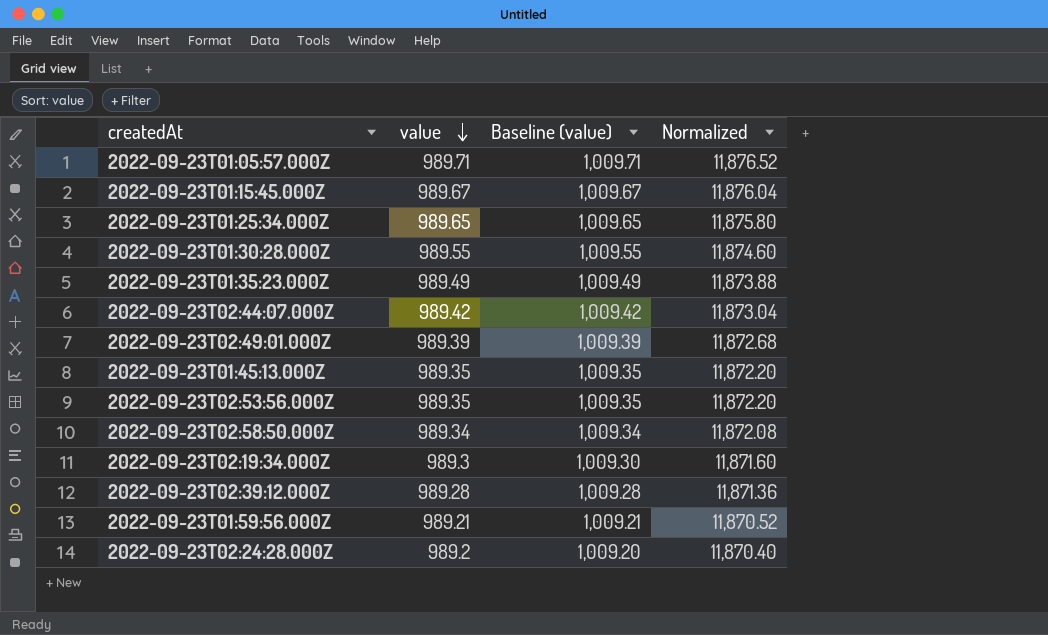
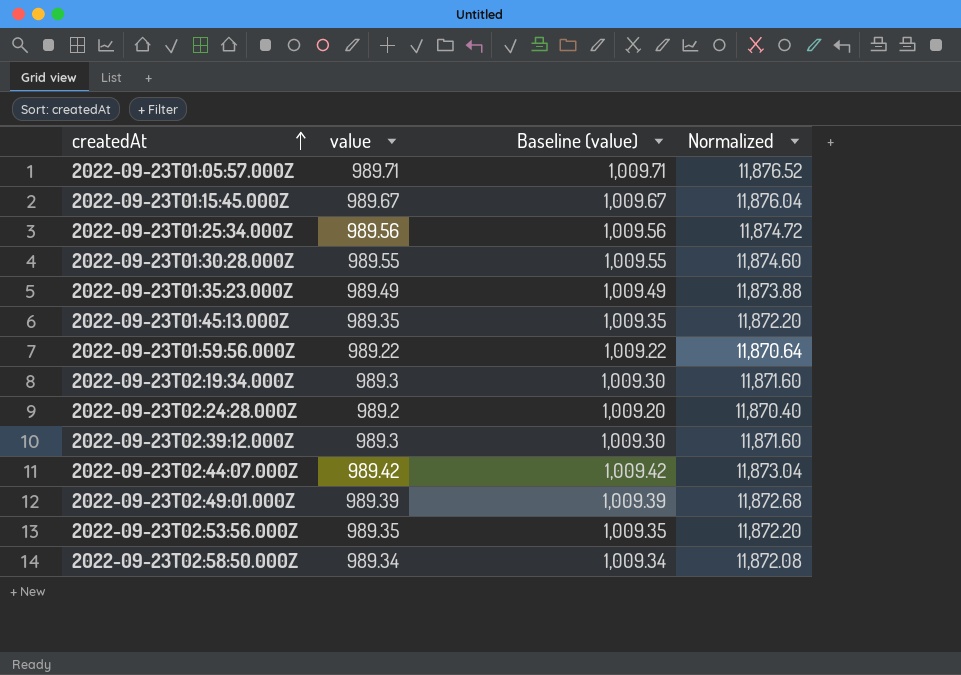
row order: value descending -> createdAt ascending
2022-09-23T01:25:34.000Z | value: 989.65 -> 989.56
2022-09-23T01:25:34.000Z | Baseline (value): 1,009.65 -> 1,009.56
2022-09-23T01:25:34.000Z | Normalized: 11,875.80 -> 11,874.72
2022-09-23T01:59:56.000Z | value: 989.21 -> 989.22
2022-09-23T01:59:56.000Z | Baseline (value): 1,009.21 -> 1,009.22
2022-09-23T01:59:56.000Z | Normalized: 11,870.52 -> 11,870.64
2022-09-23T02:39:12.000Z | value: 989.28 -> 989.3
2022-09-23T02:39:12.000Z | Baseline (value): 1,009.28 -> 1,009.30
2022-09-23T02:39:12.000Z | Normalized: 11,871.36 -> 11,871.60

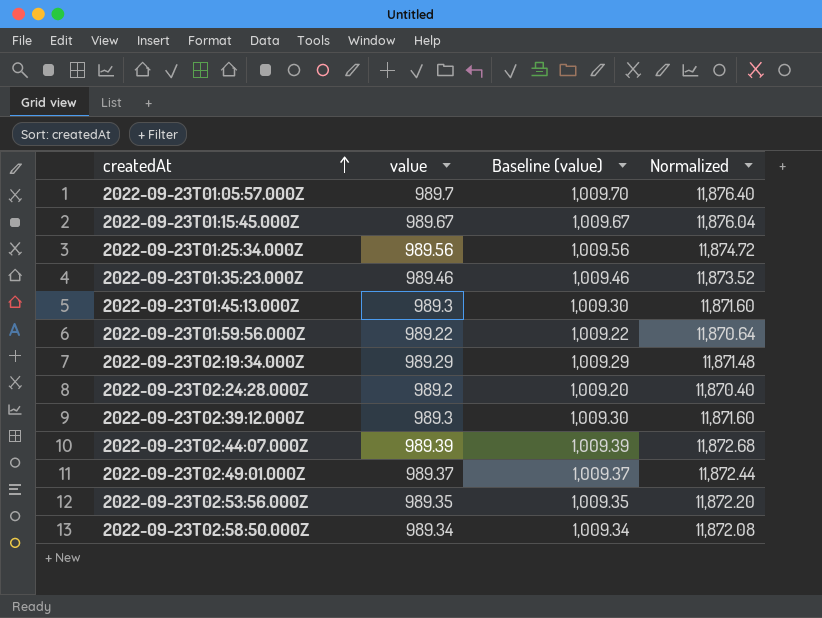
row 2022-09-23T01:30:28.000Z: 989.55 | 1,009.55 | 11,874.60 -> none
2022-09-23T01:05:57.000Z | value: 989.71 -> 989.7
2022-09-23T01:05:57.000Z | Baseline (value): 1,009.71 -> 1,009.70
2022-09-23T01:05:57.000Z | Normalized: 11,876.52 -> 11,876.40
2022-09-23T01:35:23.000Z | value: 989.49 -> 989.46
2022-09-23T01:35:23.000Z | Baseline (value): 1,009.49 -> 1,009.46
2022-09-23T01:35:23.000Z | Normalized: 11,873.88 -> 11,873.52
2022-09-23T01:45:13.000Z | value: 989.35 -> 989.3
2022-09-23T01:45:13.000Z | Baseline (value): 1,009.35 -> 1,009.30
2022-09-23T01:45:13.000Z | Normalized: 11,872.20 -> 11,871.60
2022-09-23T02:19:34.000Z | value: 989.3 -> 989.29
2022-09-23T02:19:34.000Z | Baseline (value): 1,009.30 -> 1,009.29
2022-09-23T02:19:34.000Z | Normalized: 11,871.60 -> 11,871.48
2022-09-23T02:44:07.000Z | value: 989.42 -> 989.39
2022-09-23T02:44:07.000Z | Baseline (value): 1,009.42 -> 1,009.39
2022-09-23T02:44:07.000Z | Normalized: 11,873.04 -> 11,872.68
2022-09-23T02:49:01.000Z | value: 989.39 -> 989.37
2022-09-23T02:49:01.000Z | Baseline (value): 1,009.39 -> 1,009.37
2022-09-23T02:49:01.000Z | Normalized: 11,872.68 -> 11,872.44

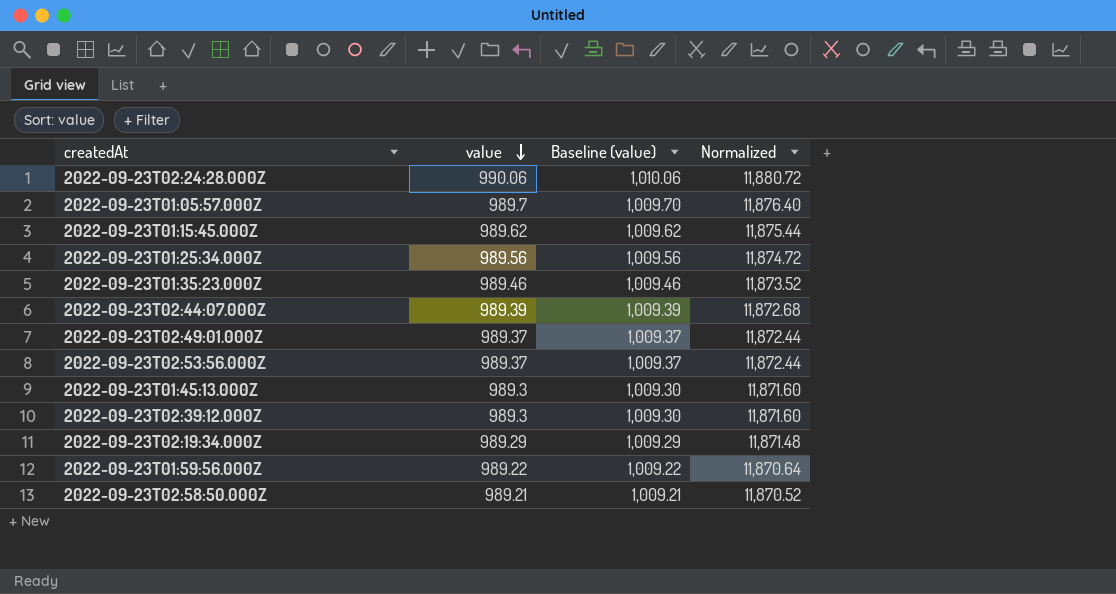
row order: createdAt ascending -> value descending
2022-09-23T02:24:28.000Z | value: 989.2 -> 990.06
2022-09-23T02:24:28.000Z | Baseline (value): 1,009.20 -> 1,010.06
2022-09-23T02:24:28.000Z | Normalized: 11,870.40 -> 11,880.72
2022-09-23T01:15:45.000Z | value: 989.67 -> 989.62
2022-09-23T01:15:45.000Z | Baseline (value): 1,009.67 -> 1,009.62
2022-09-23T01:15:45.000Z | Normalized: 11,876.04 -> 11,875.44
2022-09-23T02:53:56.000Z | value: 989.35 -> 989.37
2022-09-23T02:53:56.000Z | Baseline (value): 1,009.35 -> 1,009.37
2022-09-23T02:53:56.000Z | Normalized: 11,872.20 -> 11,872.44
2022-09-23T02:58:50.000Z | value: 989.34 -> 989.21
2022-09-23T02:58:50.000Z | Baseline (value): 1,009.34 -> 1,009.21
2022-09-23T02:58:50.000Z | Normalized: 11,872.08 -> 11,870.52

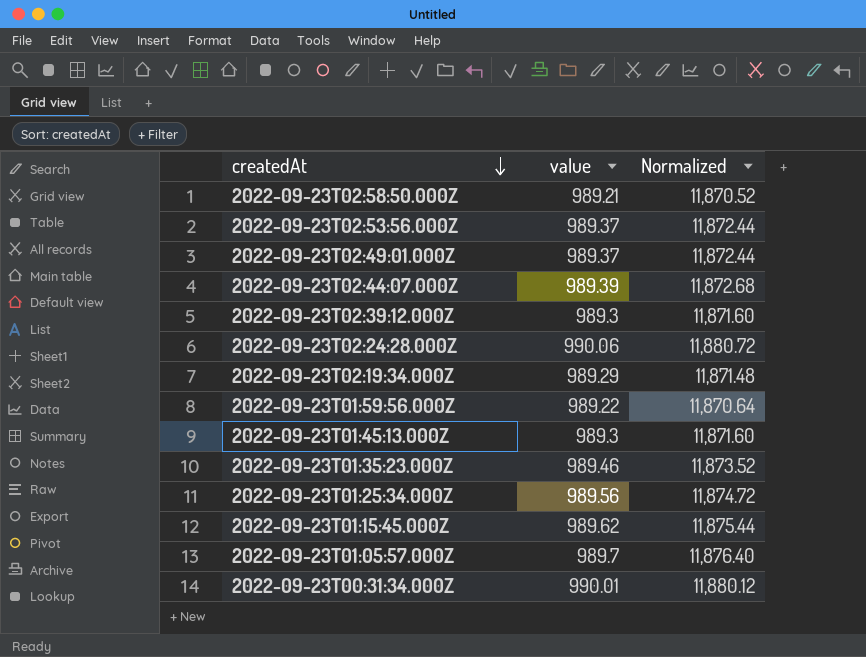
row order: value descending -> createdAt descending
column Baseline (value) | formula: [value] + 20 -> none
row 2022-09-23T00:31:34.000Z: none -> 990.01 | 11,880.12

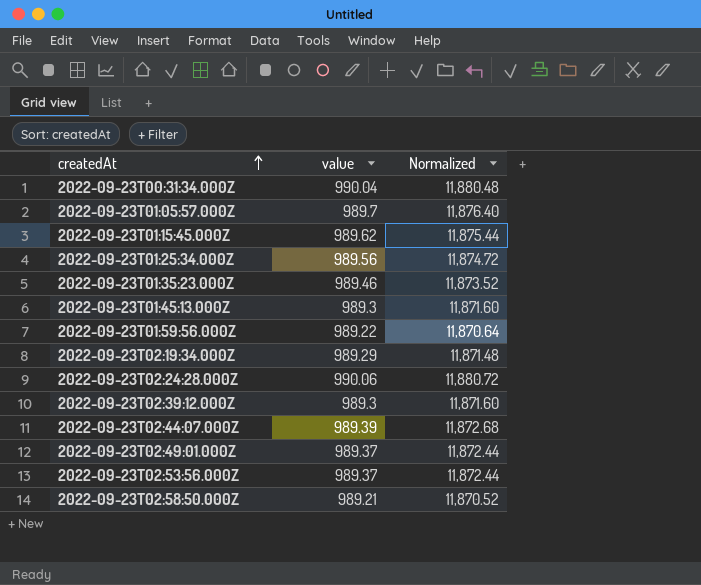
row order: createdAt descending -> createdAt ascending
2022-09-23T00:31:34.000Z | value: 990.01 -> 990.04
2022-09-23T00:31:34.000Z | Normalized: 11,880.12 -> 11,880.48

